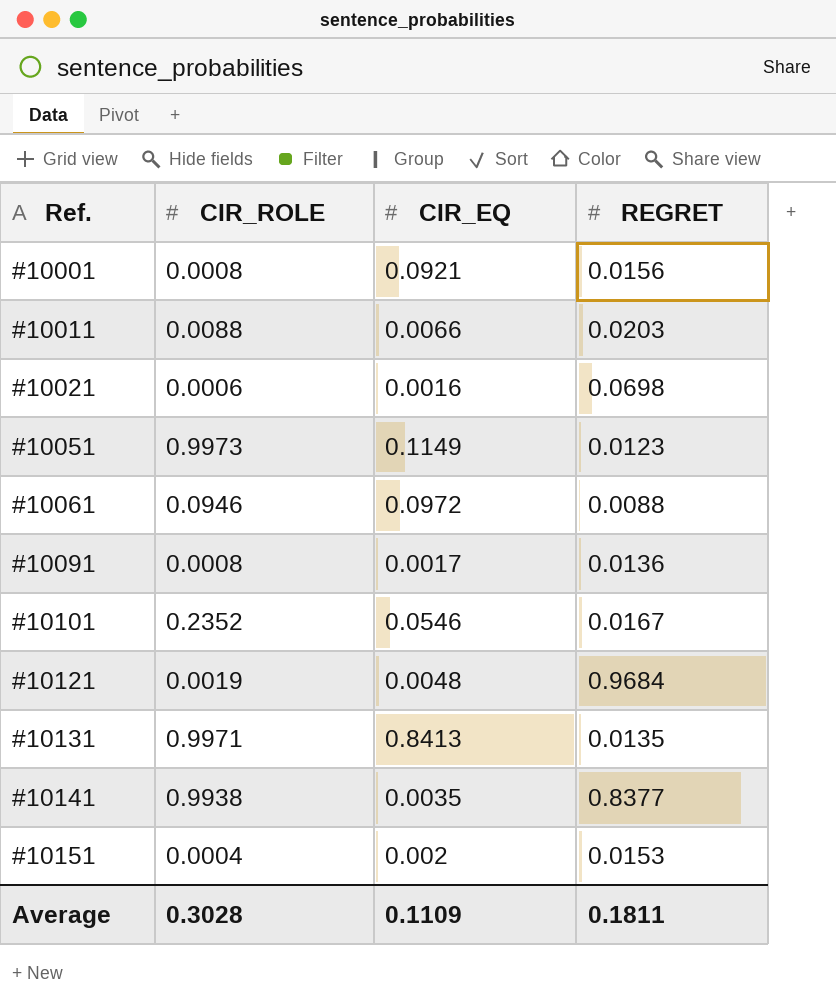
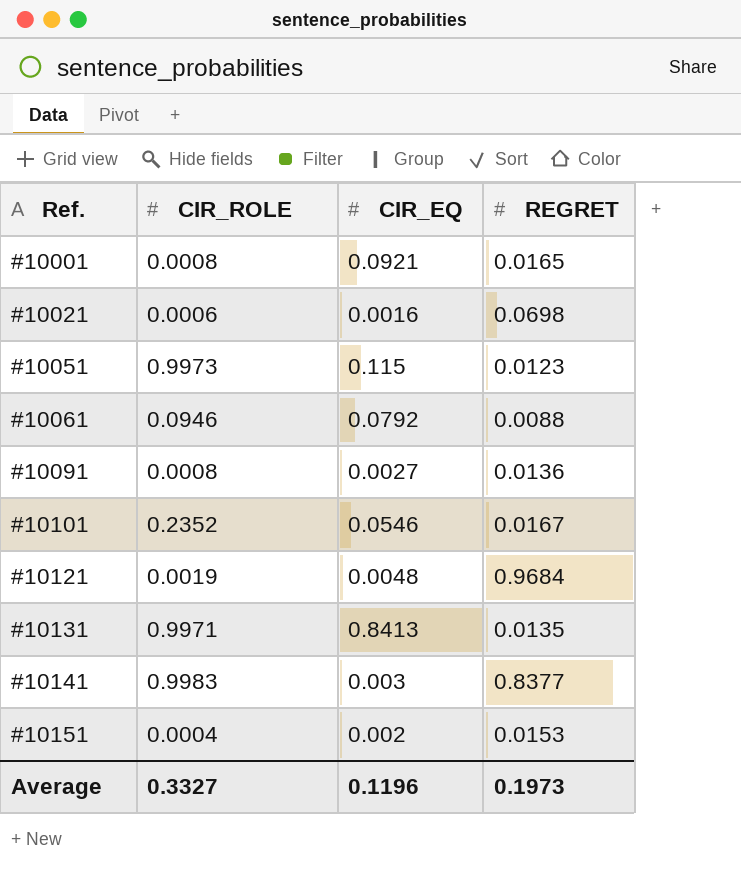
row #10011: 0.0088 | 0.0066 | 0.0203 -> none
#10001 | REGRET: 0.0156 -> 0.0165
#10051 | CIR_EQ: 0.1149 -> 0.115
#10061 | CIR_EQ: 0.0972 -> 0.0792
#10091 | CIR_EQ: 0.0017 -> 0.0027
#10141 | CIR_ROLE: 0.9938 -> 0.9983
#10141 | CIR_EQ: 0.0035 -> 0.003
Average | CIR_ROLE: 0.3028 -> 0.3327
Average | CIR_EQ: 0.1109 -> 0.1196
Average | REGRET: 0.1811 -> 0.1973

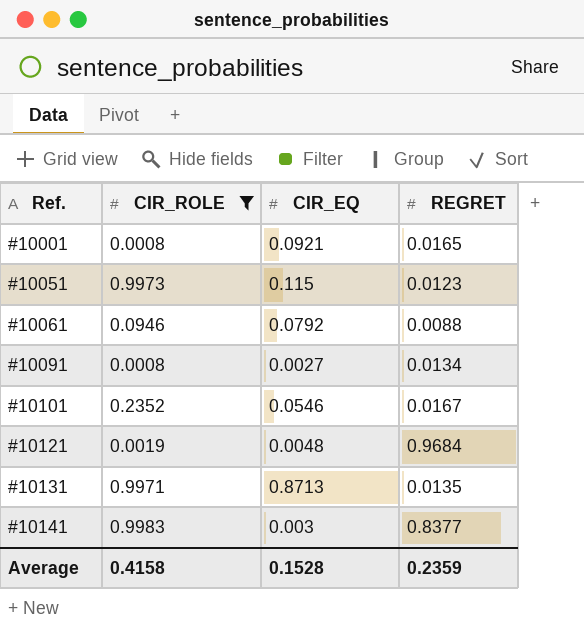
filter: none -> CIR_ROLE >= 0.0008
#10091 | REGRET: 0.0136 -> 0.0134
#10131 | CIR_EQ: 0.8413 -> 0.8713
Average | CIR_ROLE: 0.3327 -> 0.4158
Average | CIR_EQ: 0.1196 -> 0.1528
Average | REGRET: 0.1973 -> 0.2359

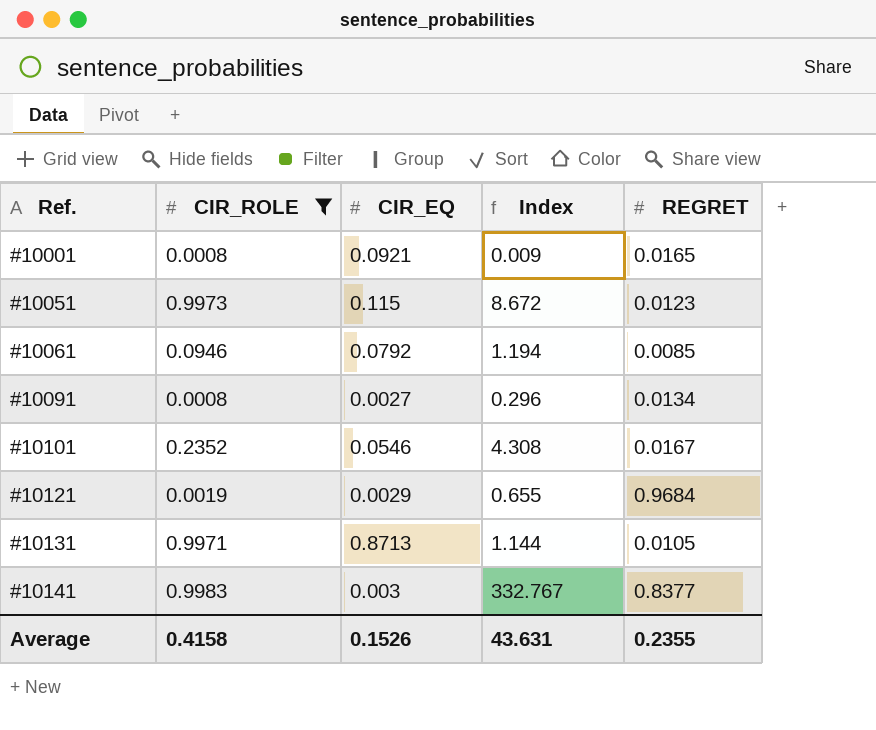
column Index | formula: none -> [CIR_ROLE] / [CIR_EQ]
#10061 | REGRET: 0.0088 -> 0.0085
#10121 | CIR_EQ: 0.0048 -> 0.0029
#10131 | REGRET: 0.0135 -> 0.0105
Average | CIR_EQ: 0.1528 -> 0.1526
Average | REGRET: 0.2359 -> 0.2355

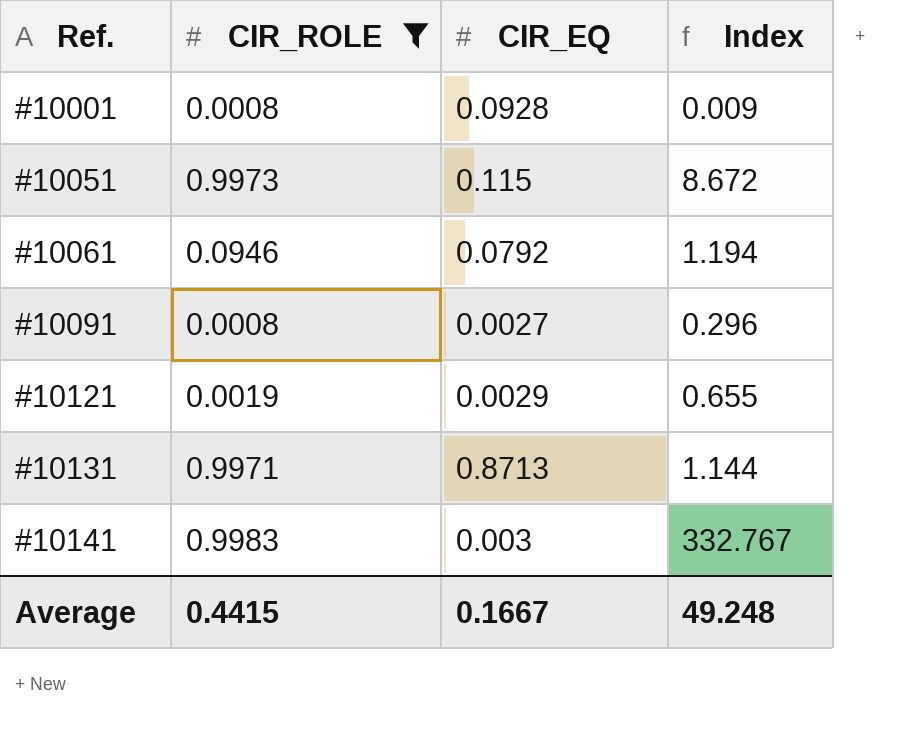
column REGRET | position: 5 -> none
row #10101: 0.2352 | 0.0546 | 4.308 | 0.0167 -> none
#10001 | CIR_EQ: 0.0921 -> 0.0928
Average | CIR_ROLE: 0.4158 -> 0.4415
Average | CIR_EQ: 0.1526 -> 0.1667
Average | Index: 43.631 -> 49.248

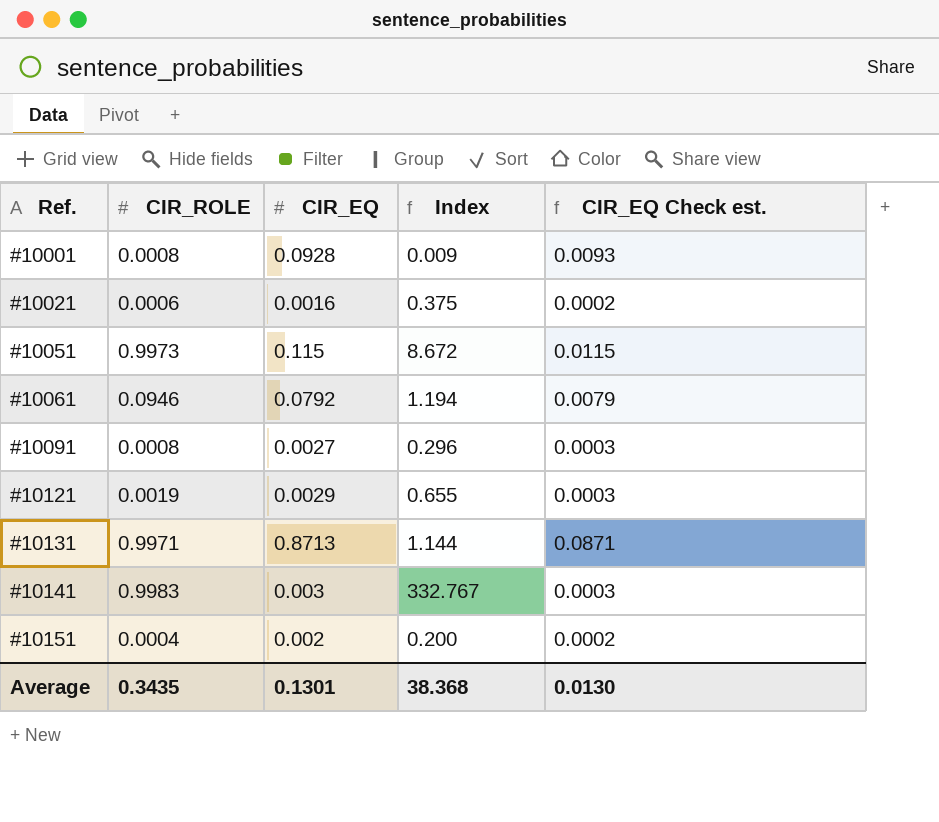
filter: CIR_ROLE >= 0.0008 -> none
column CIR_EQ Check est. | formula: none -> [CIR_EQ] * 0.1
Average | CIR_ROLE: 0.4415 -> 0.3435
Average | CIR_EQ: 0.1667 -> 0.1301
Average | Index: 49.248 -> 38.368

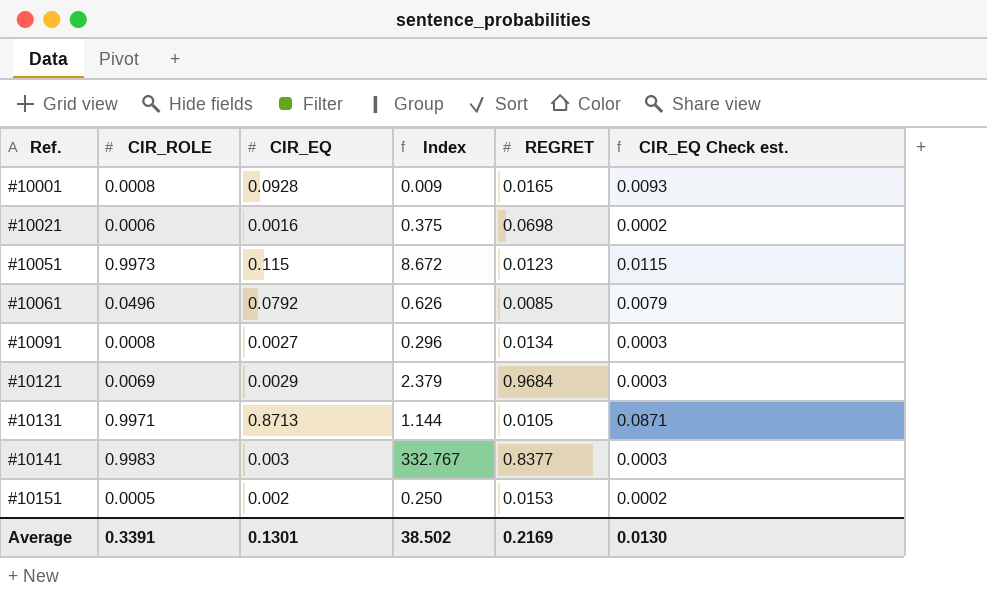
column REGRET | position: none -> 5
#10061 | CIR_ROLE: 0.0946 -> 0.0496
#10061 | Index: 1.194 -> 0.626
#10121 | CIR_ROLE: 0.0019 -> 0.0069
#10121 | Index: 0.655 -> 2.379
#10151 | CIR_ROLE: 0.0004 -> 0.0005
#10151 | Index: 0.200 -> 0.250
Average | CIR_ROLE: 0.3435 -> 0.3391
Average | Index: 38.368 -> 38.502

